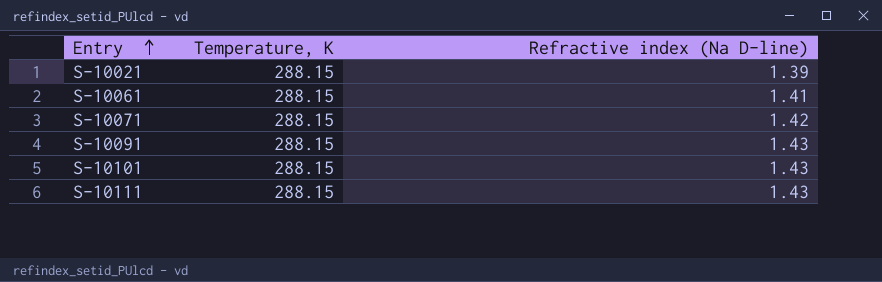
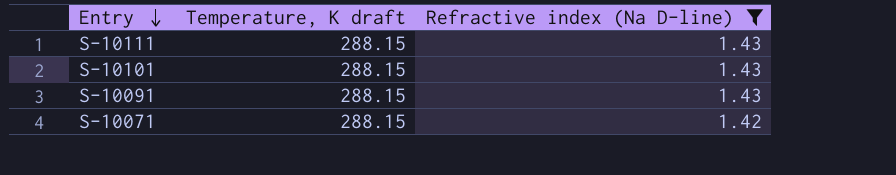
filter: none -> Refractive index (Na D-line) >= 1.42
row order: Entry ascending -> Entry descending
column name: Temperature, K -> Temperature, K draft

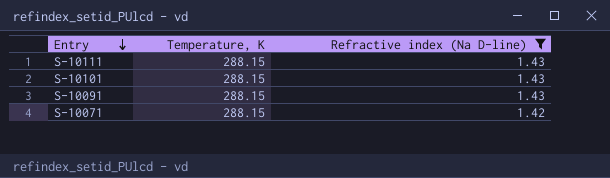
column name: Temperature, K draft -> Temperature, K

